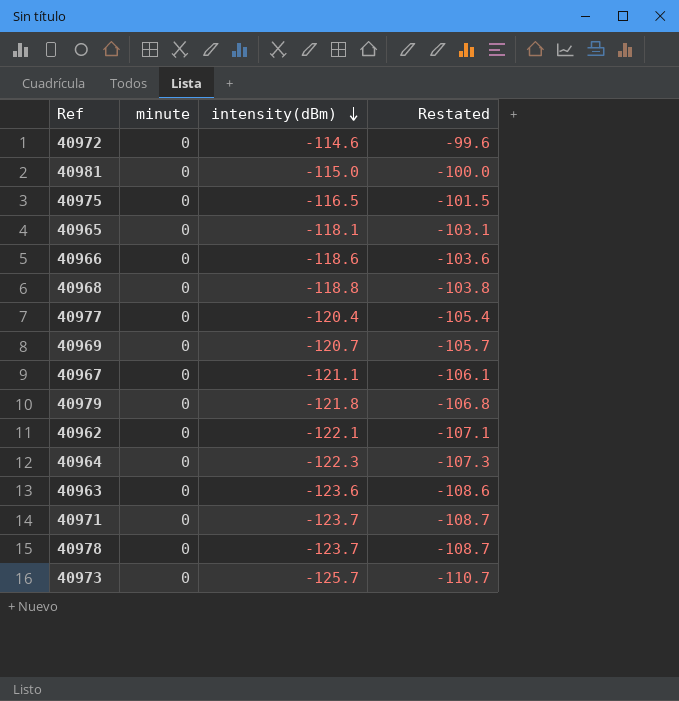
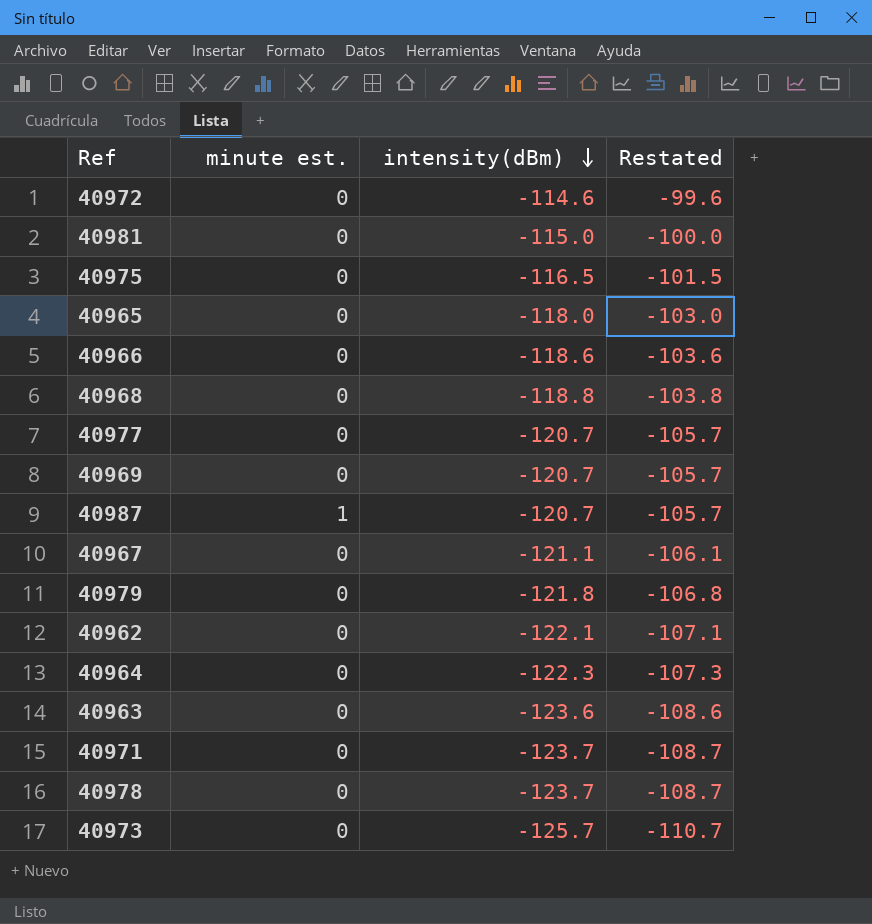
column name: minute -> minute est.
40965 | intensity(dBm): -118.1 -> -118.0
40965 | Restated: -103.1 -> -103.0
40977 | intensity(dBm): -120.4 -> -120.7
40977 | Restated: -105.4 -> -105.7
row 40987: none -> 1 | -120.7 | -105.7

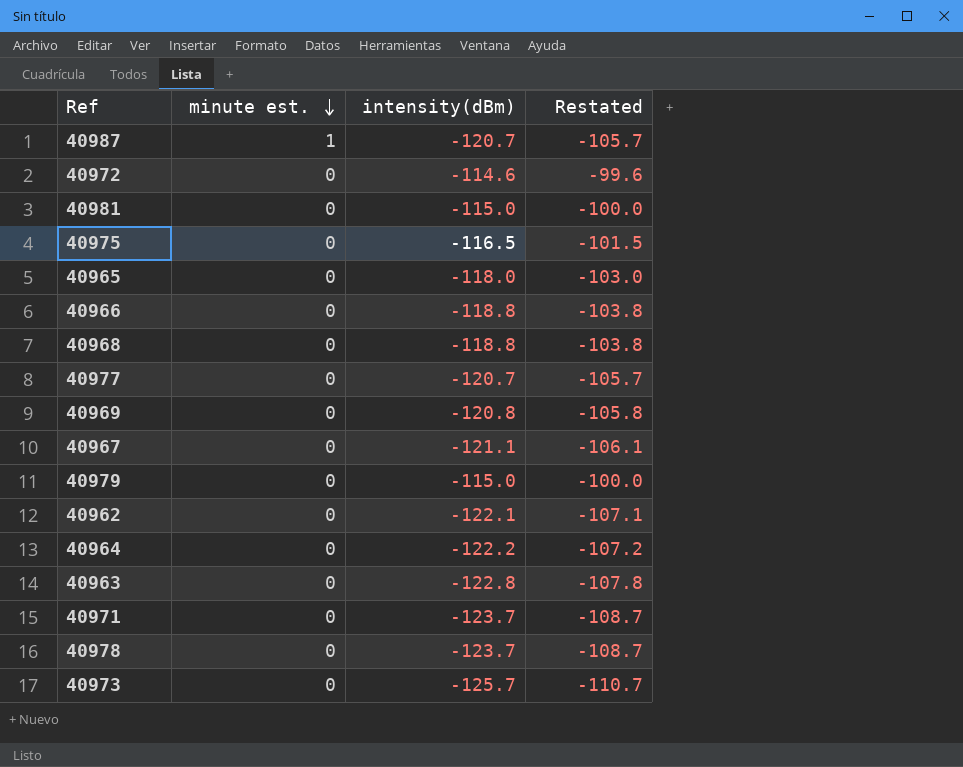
row order: intensity(dBm) descending -> minute est. descending
40966 | intensity(dBm): -118.6 -> -118.8
40966 | Restated: -103.6 -> -103.8
40969 | intensity(dBm): -120.7 -> -120.8
40969 | Restated: -105.7 -> -105.8
40979 | intensity(dBm): -121.8 -> -115.0
40979 | Restated: -106.8 -> -100.0
40964 | intensity(dBm): -122.3 -> -122.2
40964 | Restated: -107.3 -> -107.2
40963 | intensity(dBm): -123.6 -> -122.8
40963 | Restated: -108.6 -> -107.8

